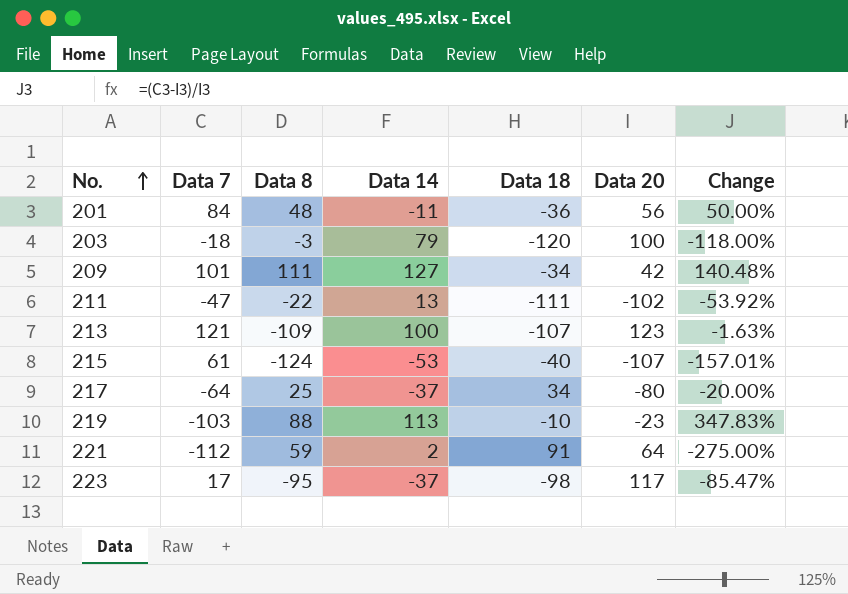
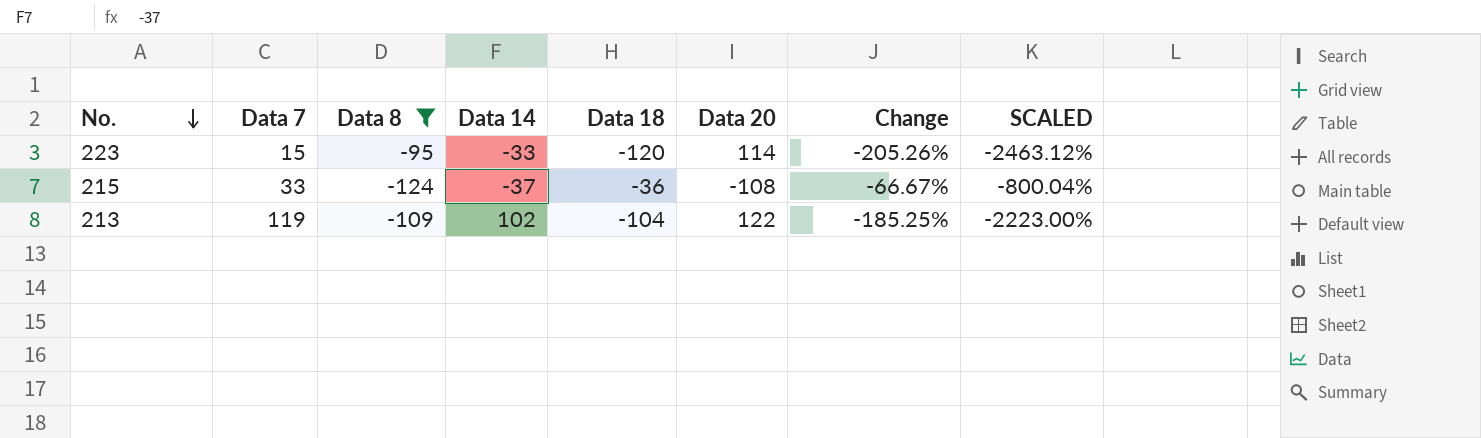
filter: none -> Data 8 <= -95
row order: No. ascending -> No. descending
column Change | formula: ([Data 7] - [Data 20]) / [Data 20] -> ([Data 18] - [Data 20]) / [Data 20]
column SCALED | formula: none -> [Change] * 12
223 | Data 7: 17 -> 15
223 | Data 14: -37 -> -33
223 | Data 18: -98 -> -120
223 | Data 20: 117 -> 114
215 | Data 7: 61 -> 33
215 | Data 14: -53 -> -37
215 | Data 18: -40 -> -36
215 | Data 20: -107 -> -108
213 | Data 7: 121 -> 119
213 | Data 14: 100 -> 102
213 | Data 18: -107 -> -104
213 | Data 20: 123 -> 122

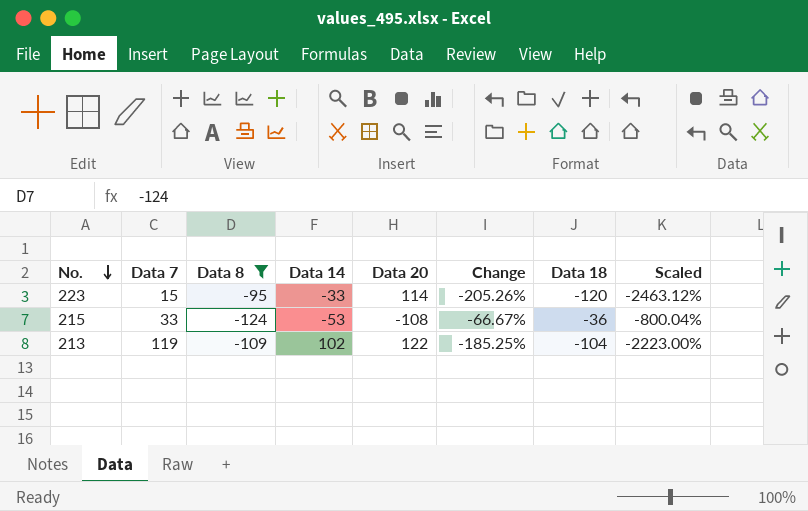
column Data 18 | position: 5 -> 7
column name: SCALED -> Scaled
215 | Data 14: -37 -> -53

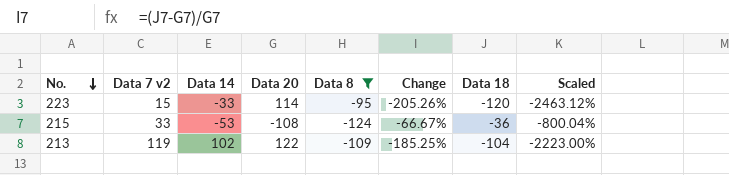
column name: Data 7 -> Data 7 v2
column Data 8 | position: 3 -> 5

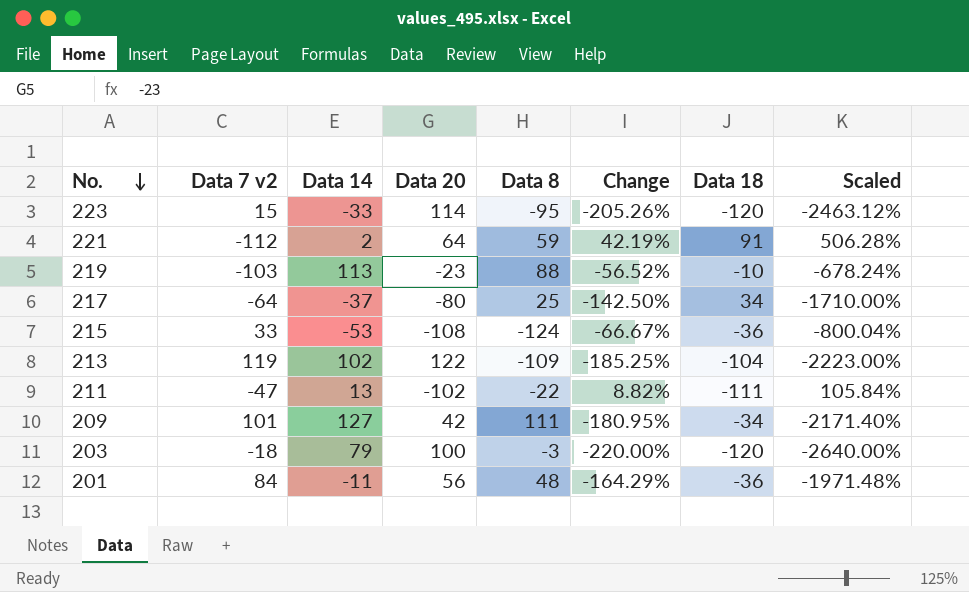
filter: Data 8 <= -95 -> none

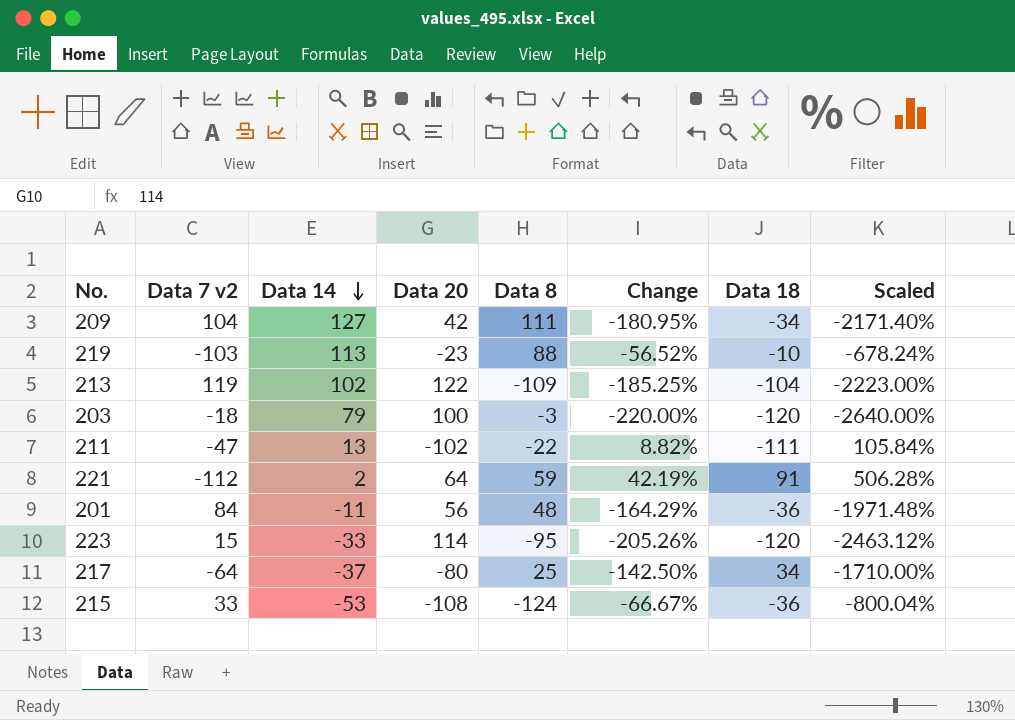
row order: No. descending -> Data 14 descending
209 | Data 7 v2: 101 -> 104

